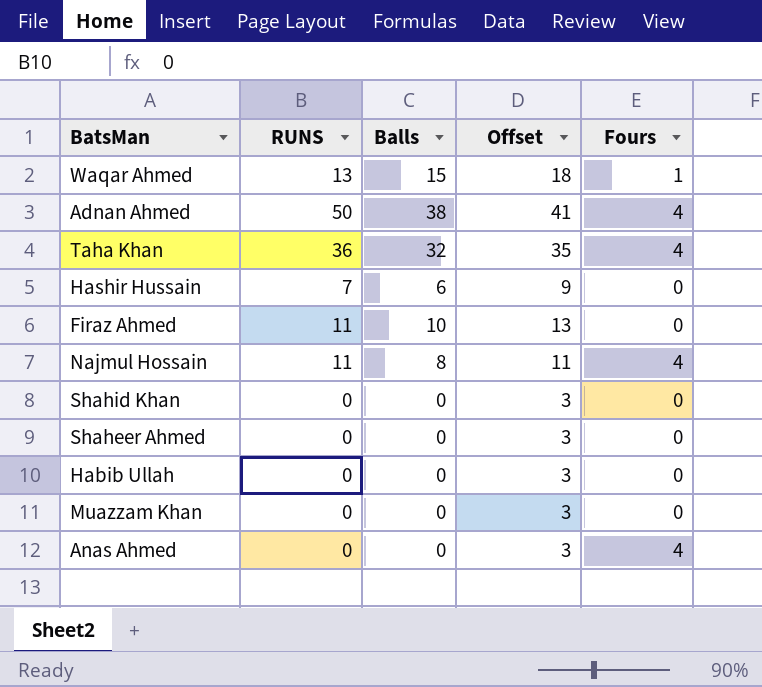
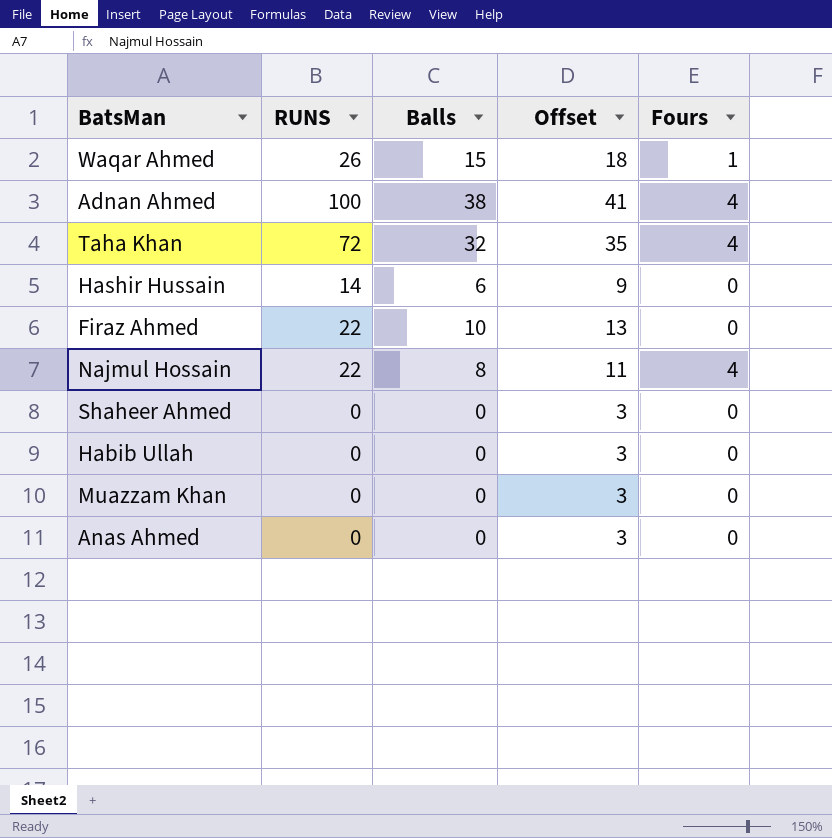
row Shahid Khan: 0 | 0 | 3 | 0 -> none
Waqar Ahmed | RUNS: 13 -> 26
Adnan Ahmed | RUNS: 50 -> 100
Taha Khan | RUNS: 36 -> 72
Hashir Hussain | RUNS: 7 -> 14
Firaz Ahmed | RUNS: 11 -> 22
Najmul Hossain | RUNS: 11 -> 22
Anas Ahmed | Fours: 4 -> 0

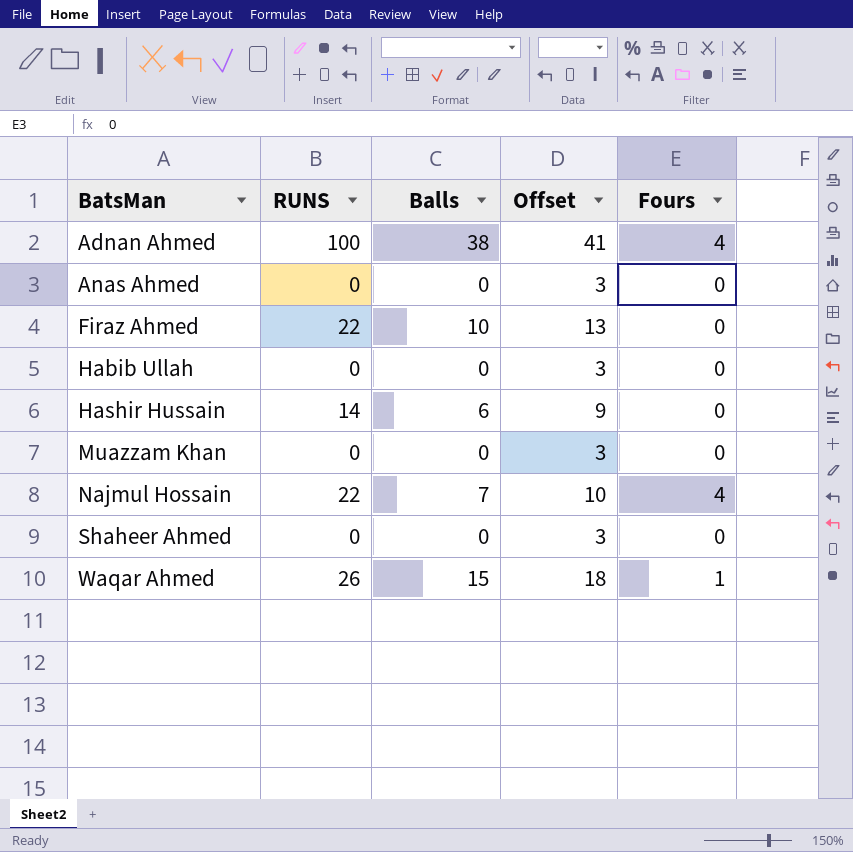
row order: none -> BatsMan ascending
row Taha Khan: 72 | 32 | 35 | 4 -> none
Najmul Hossain | Balls: 8 -> 7
Najmul Hossain | Offset: 11 -> 10

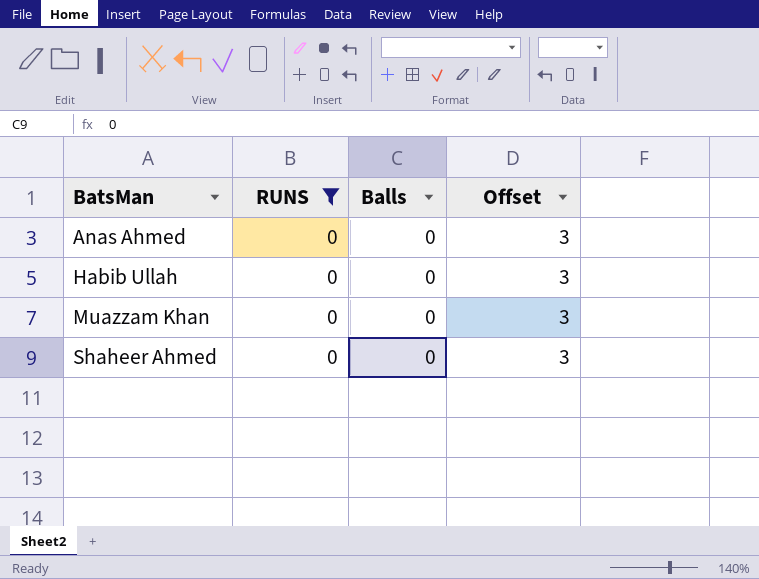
filter: none -> RUNS = 0
column Fours | position: 5 -> none

